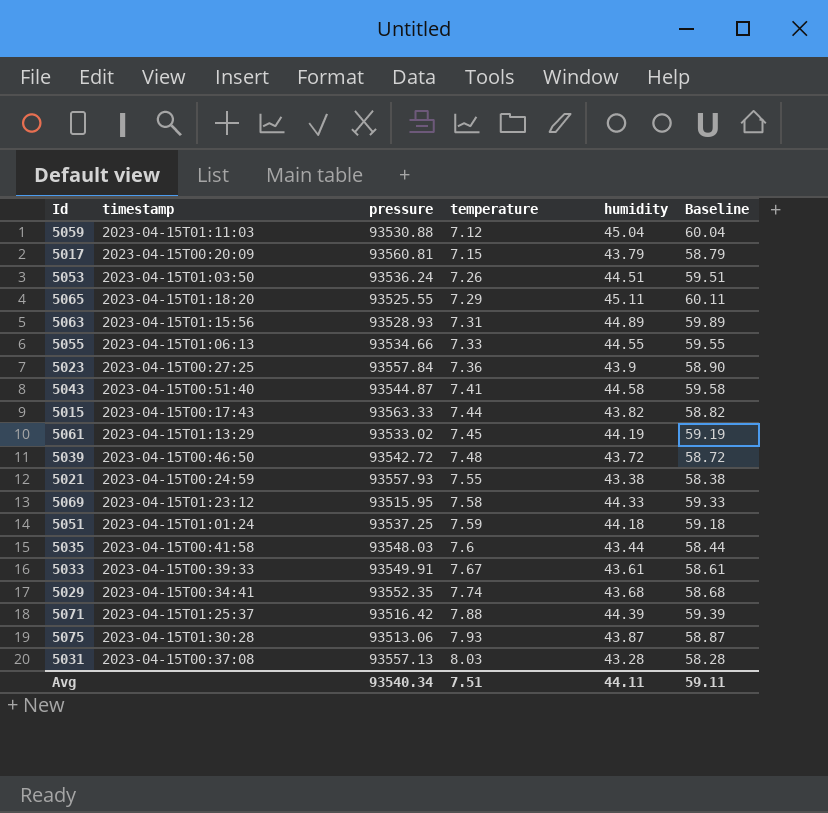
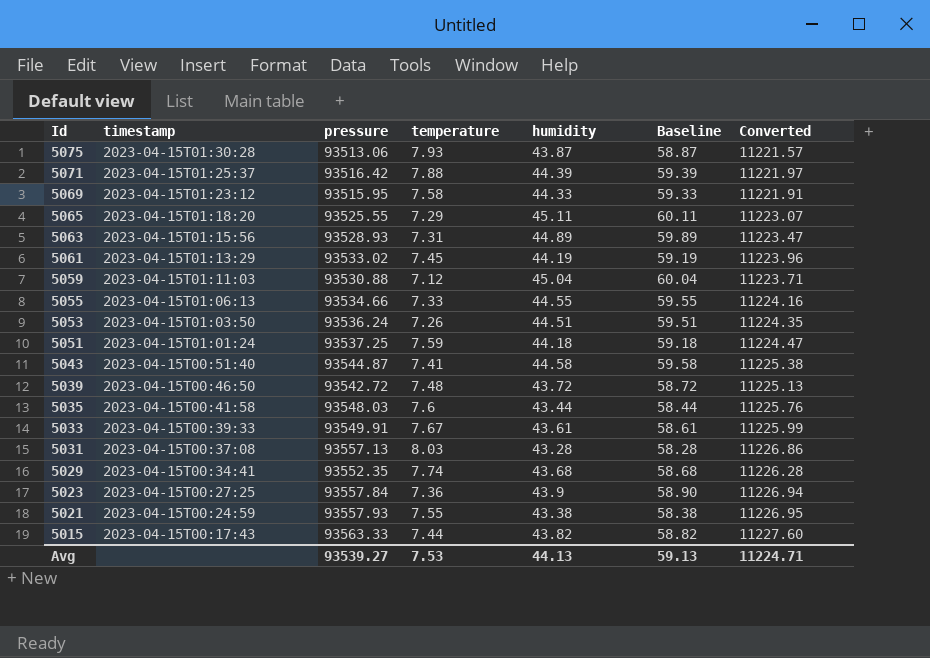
row order: temperature ascending -> Id descending
column Converted | formula: none -> [pressure] * 0.12
row 5017: 2023-04-15T00:20:09 | 93560.81 | 7.15 | 43.79 | 58.79 -> none
Avg | pressure: 93540.34 -> 93539.27
Avg | temperature: 7.51 -> 7.53
Avg | humidity: 44.11 -> 44.13
Avg | Baseline: 59.11 -> 59.13

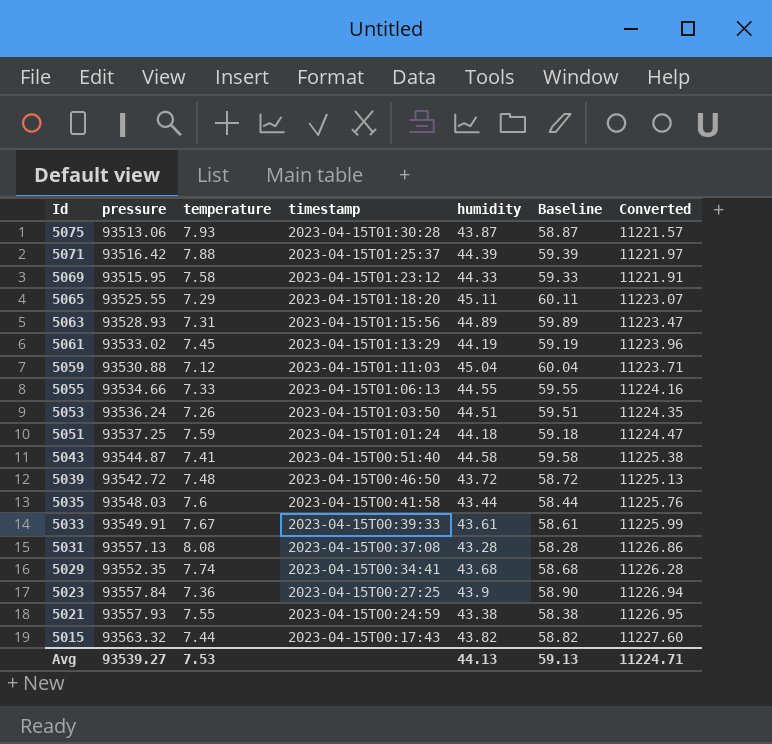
column timestamp | position: 2 -> 4
5031 | temperature: 8.03 -> 8.08
5015 | pressure: 93563.33 -> 93563.32

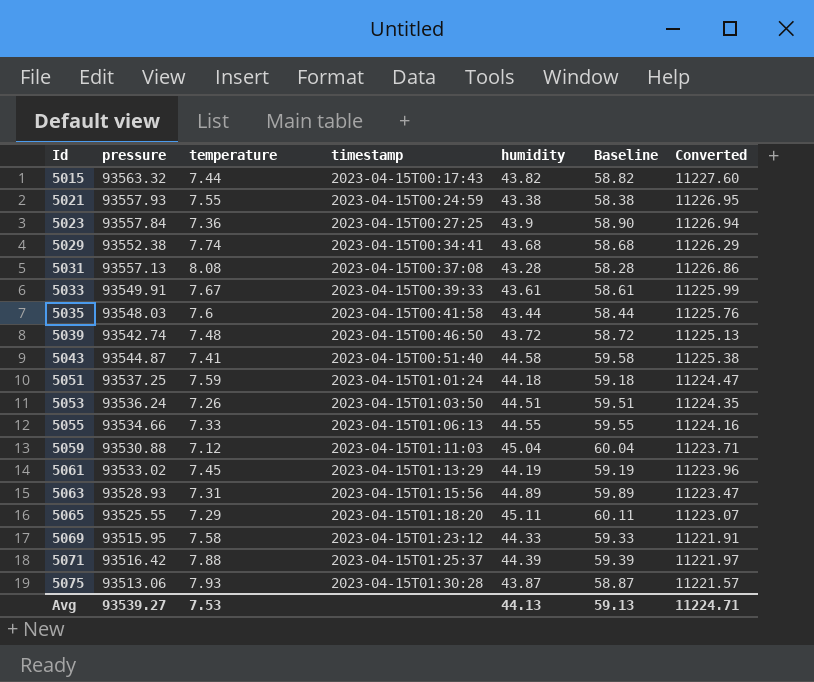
row order: Id descending -> Id ascending
5029 | pressure: 93552.35 -> 93552.38
5029 | Converted: 11226.28 -> 11226.29
5039 | pressure: 93542.72 -> 93542.74

